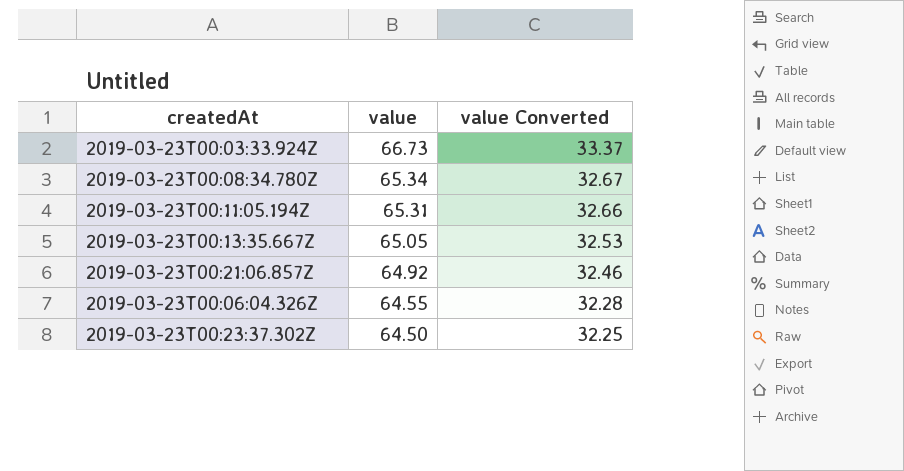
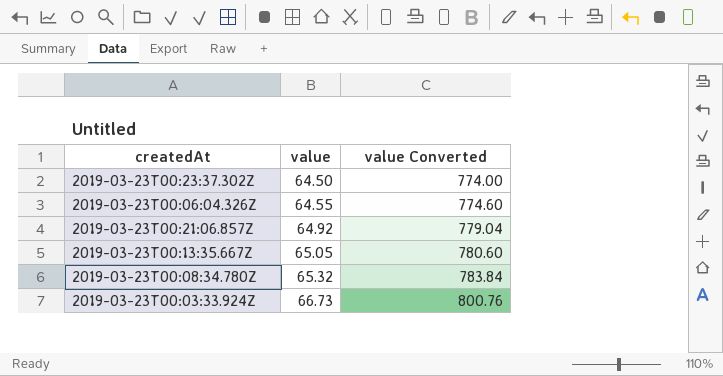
row order: value descending -> value ascending
column value Converted | formula: [value] * 0.5 -> [value] * 12
row 2019-03-23T00:11:05.194Z: 65.31 | 32.66 -> none
2019-03-23T00:08:34.780Z | value: 65.34 -> 65.32

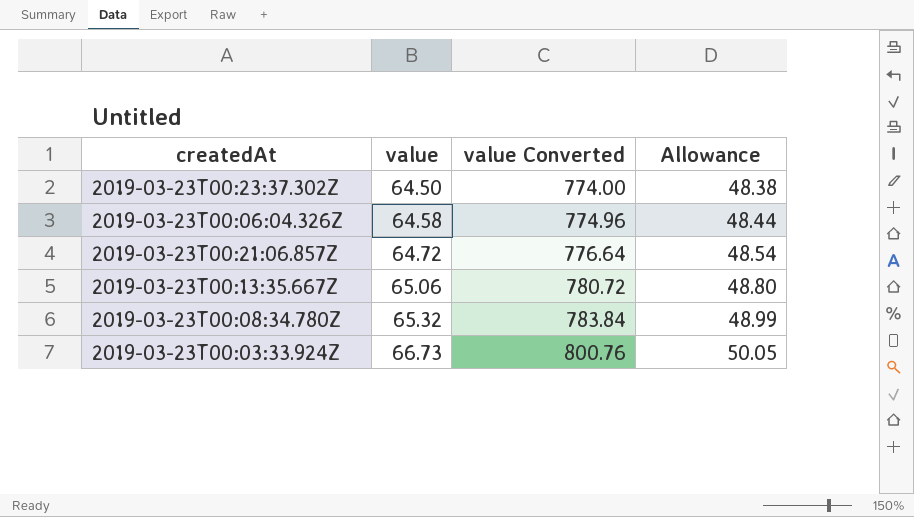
column Allowance | formula: none -> [value] * 0.75
2019-03-23T00:06:04.326Z | value: 64.55 -> 64.58
2019-03-23T00:06:04.326Z | value Converted: 774.60 -> 774.96
2019-03-23T00:21:06.857Z | value: 64.92 -> 64.72
2019-03-23T00:21:06.857Z | value Converted: 779.04 -> 776.64
2019-03-23T00:13:35.667Z | value: 65.05 -> 65.06
2019-03-23T00:13:35.667Z | value Converted: 780.60 -> 780.72

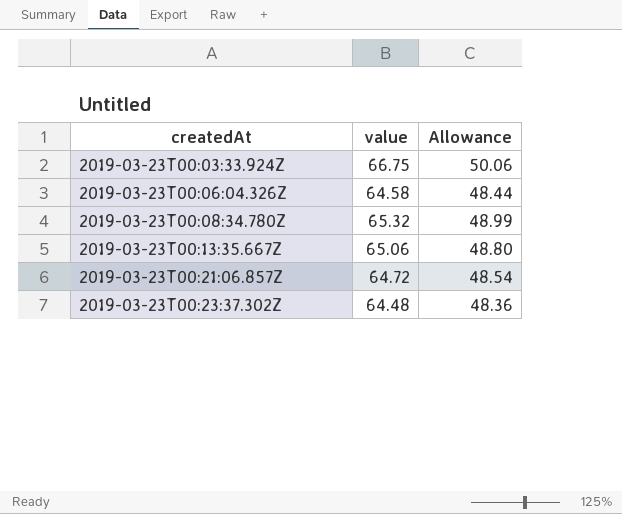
row order: value ascending -> createdAt ascending
column value Converted | formula: [value] * 12 -> none
2019-03-23T00:03:33.924Z | value: 66.73 -> 66.75
2019-03-23T00:03:33.924Z | Allowance: 50.05 -> 50.06
2019-03-23T00:23:37.302Z | value: 64.50 -> 64.48
2019-03-23T00:23:37.302Z | Allowance: 48.38 -> 48.36

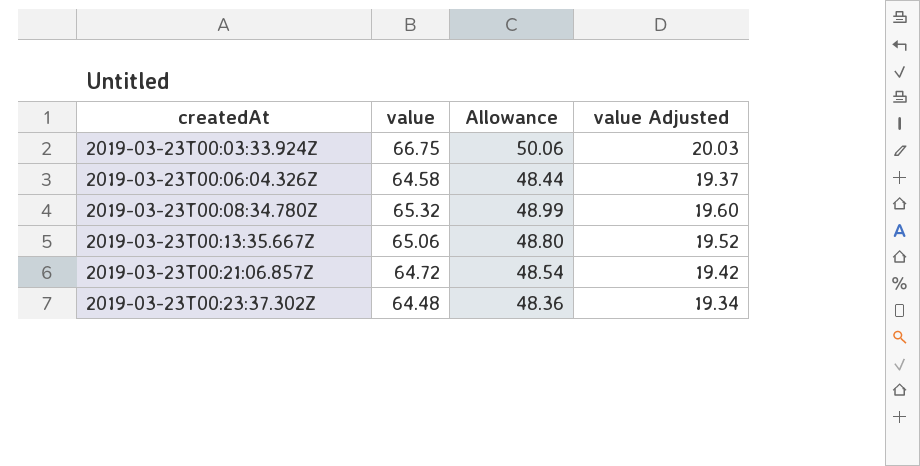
column value Adjusted | formula: none -> [value] * 0.3

